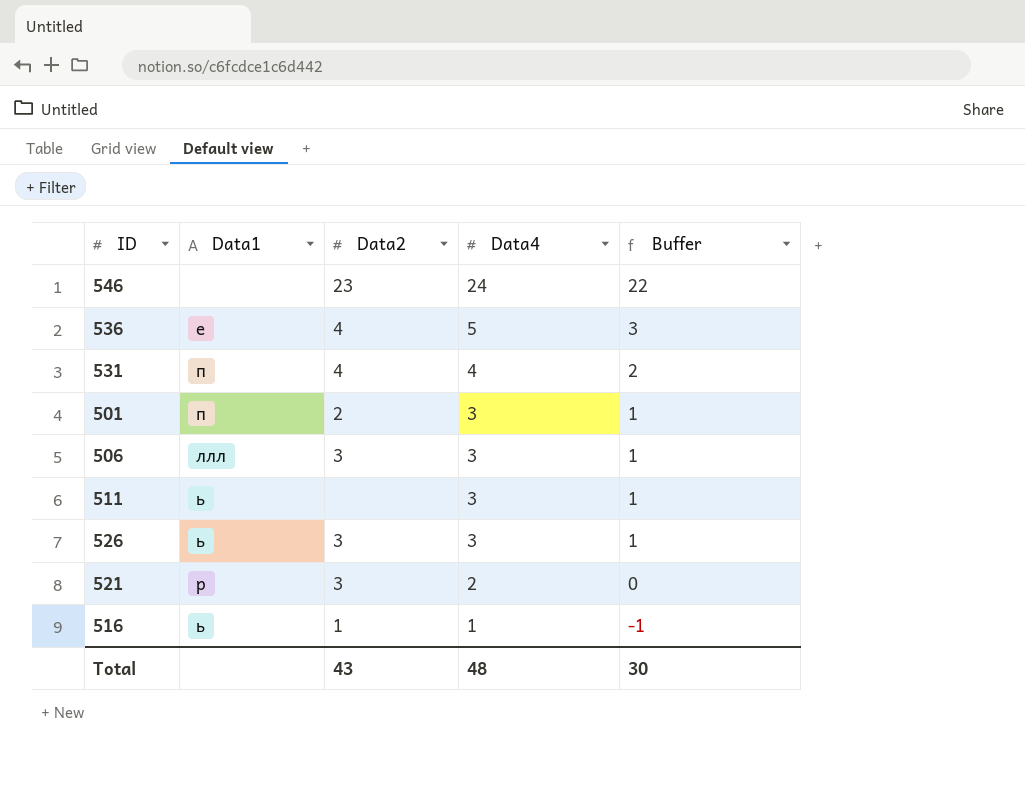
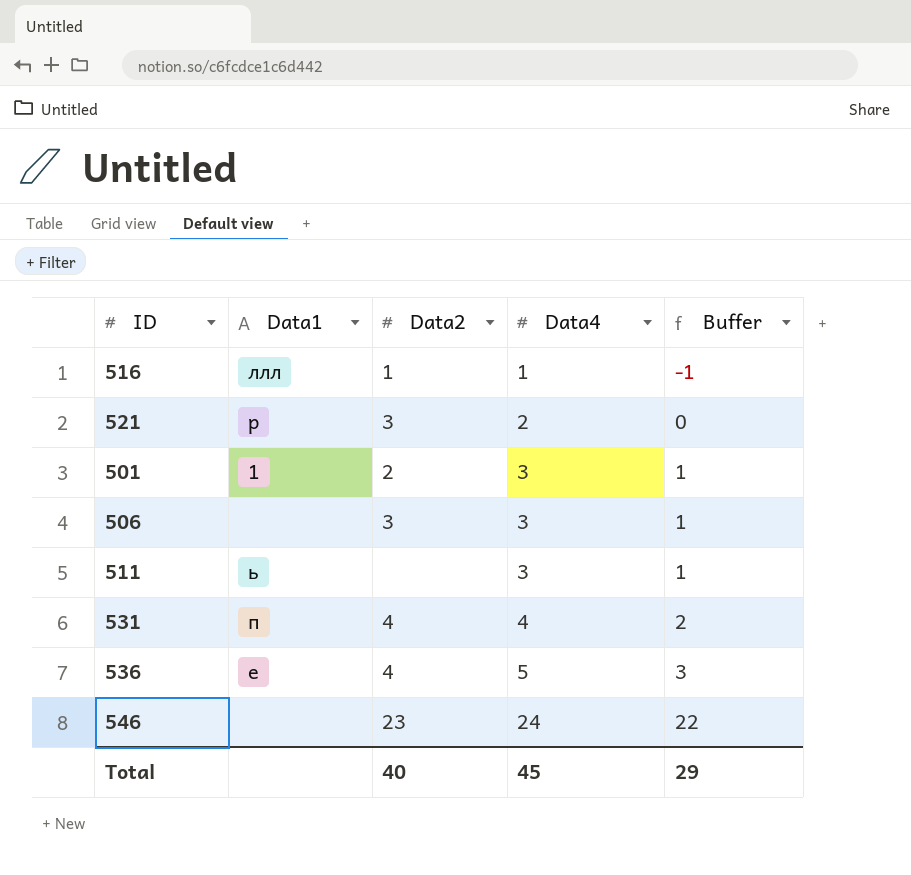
row order: Data4 descending -> Data4 ascending
row 526: ь | 3 | 3 | 1 -> none
516 | Data1: ь -> ллл
501 | Data1: п -> 1
506 | Data1: ллл -> none
Total | Data2: 43 -> 40
Total | Data4: 48 -> 45
Total | Buffer: 30 -> 29

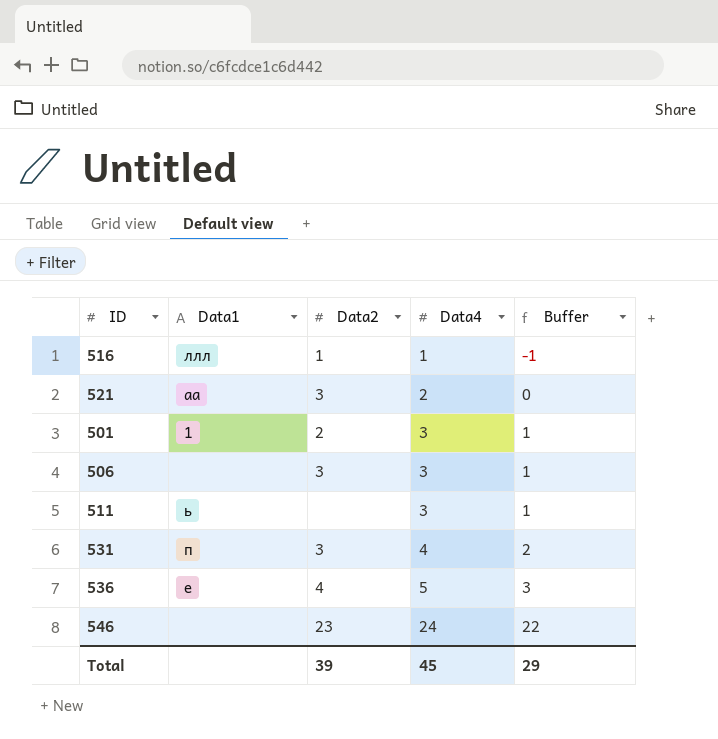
521 | Data1: р -> аа
531 | Data2: 4 -> 3
Total | Data2: 40 -> 39

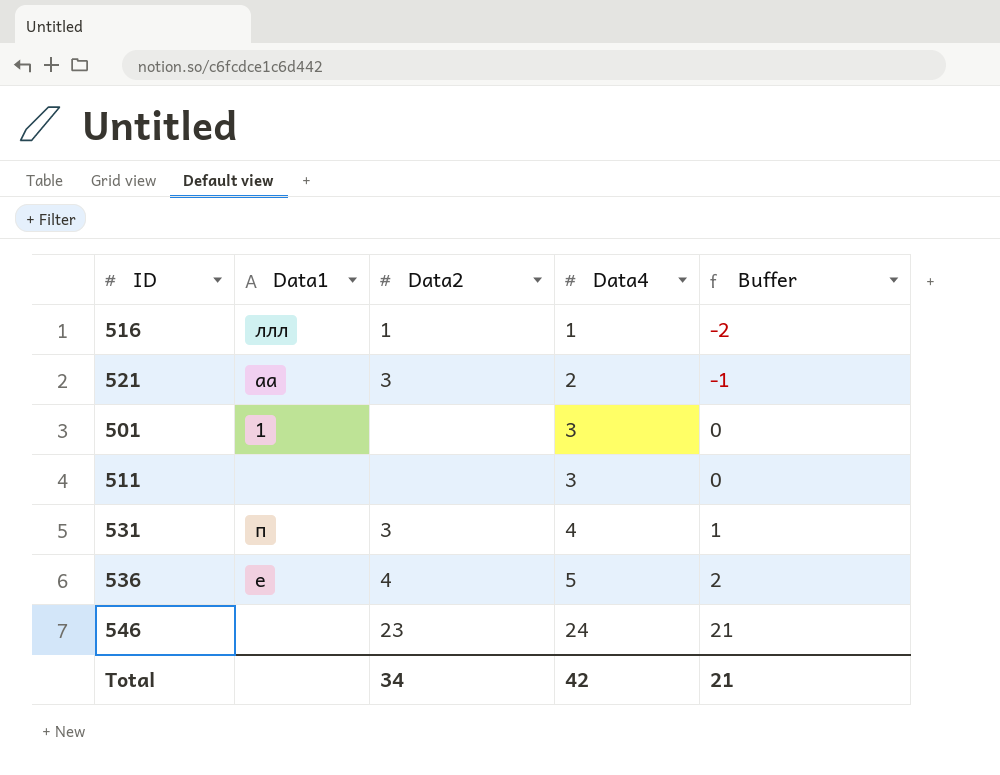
column Buffer | formula: [Data4] - 2 -> [Data4] - 3
row 506: none | 3 | 3 | 1 -> none
501 | Data2: 2 -> none
511 | Data1: ь -> none
Total | Data2: 39 -> 34
Total | Data4: 45 -> 42
Total | Buffer: 29 -> 21

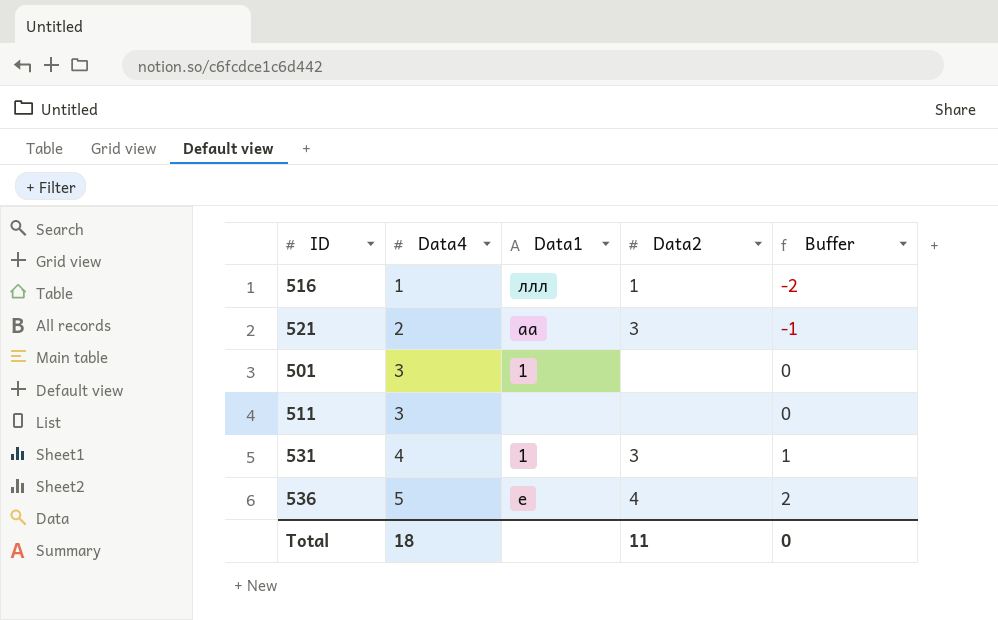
column Data4 | position: 4 -> 2
row 546: none | 23 | 24 | 21 -> none
531 | Data1: п -> 1
Total | Data4: 42 -> 18
Total | Data2: 34 -> 11
Total | Buffer: 21 -> 0

